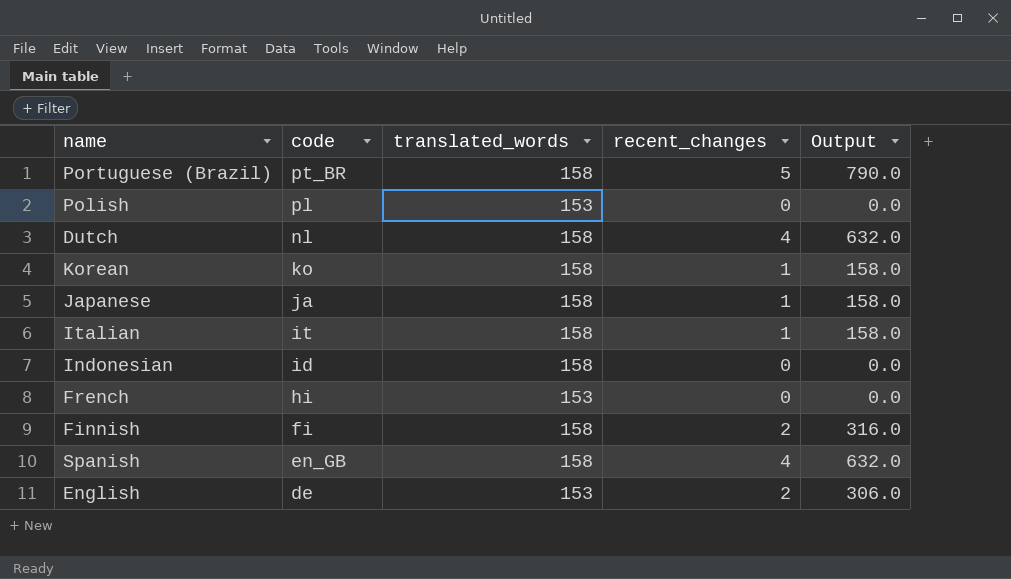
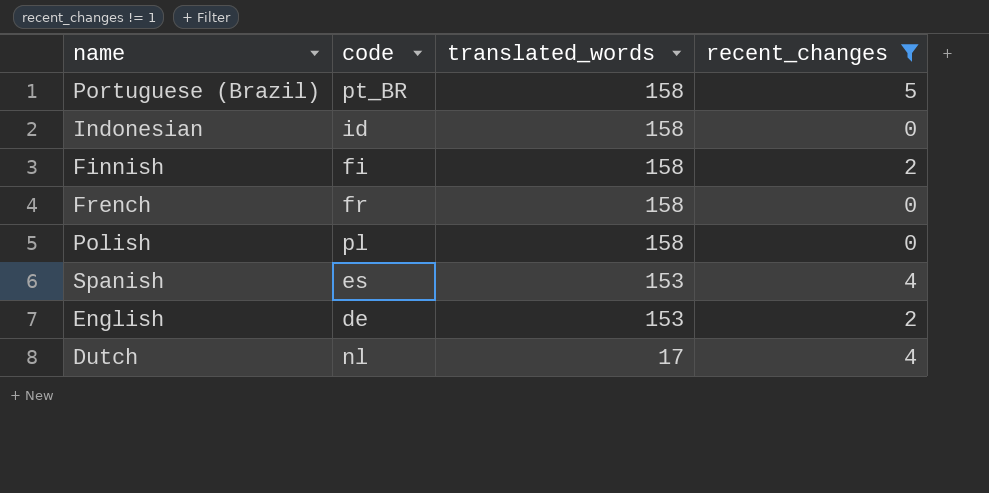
filter: none -> recent_changes != 1
row order: code descending -> translated_words descending
column Output | formula: [translated_words] * [recent_changes] -> none
French | code: hi -> fr
French | translated_words: 153 -> 158
Polish | translated_words: 153 -> 158
Spanish | code: en_GB -> es
Spanish | translated_words: 158 -> 153
Dutch | translated_words: 158 -> 17

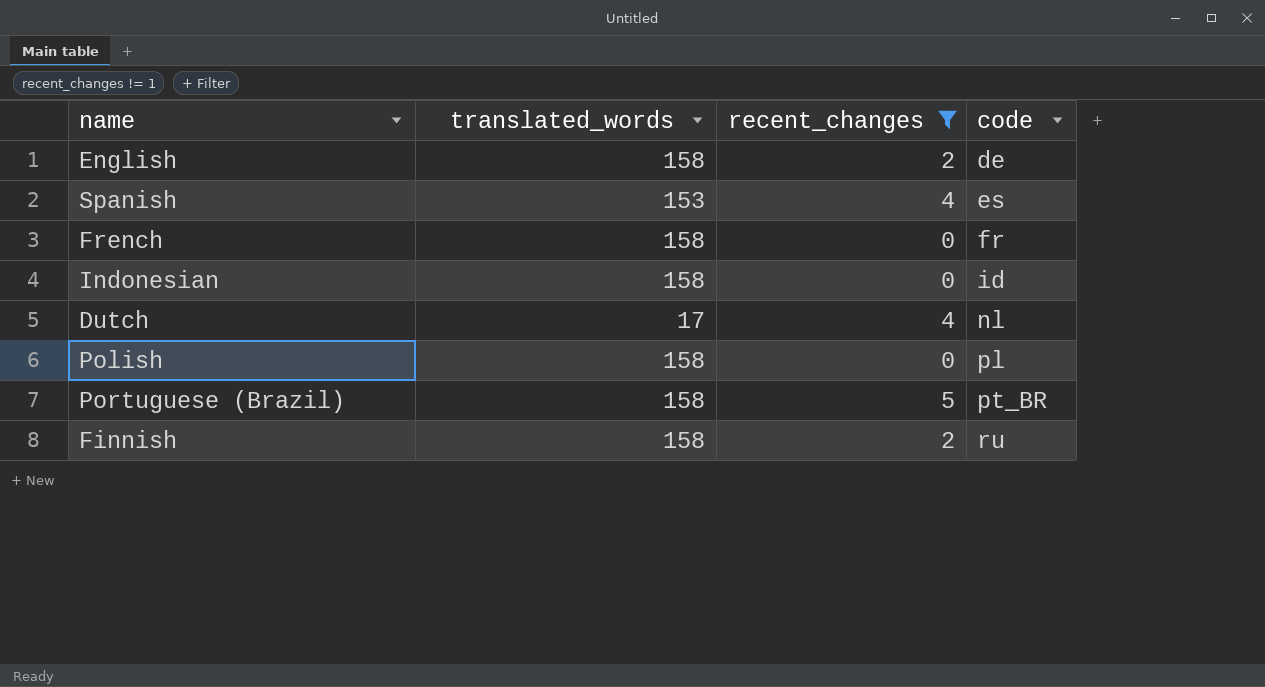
row order: translated_words descending -> code ascending
column code | position: 2 -> 4
English | translated_words: 153 -> 158
Finnish | code: fi -> ru

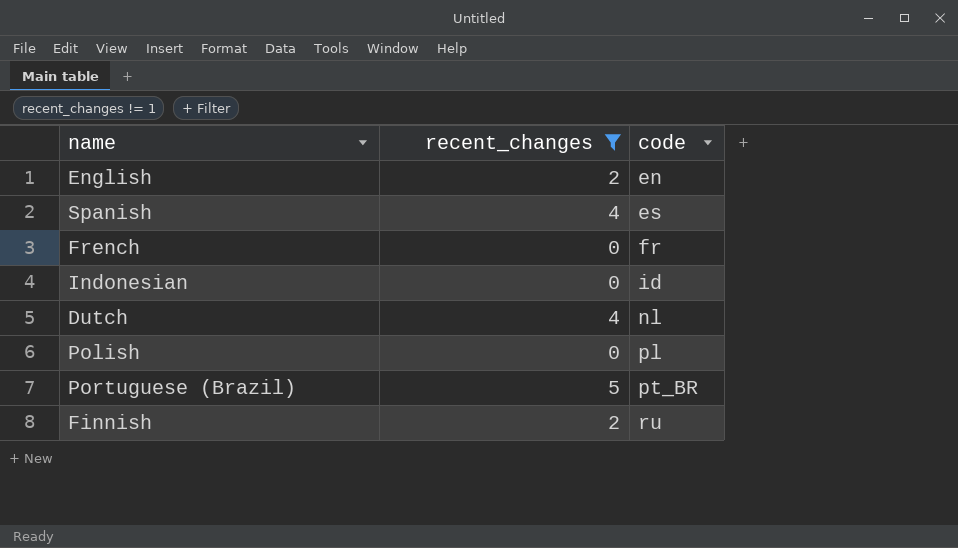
column translated_words | position: 2 -> none
English | code: de -> en

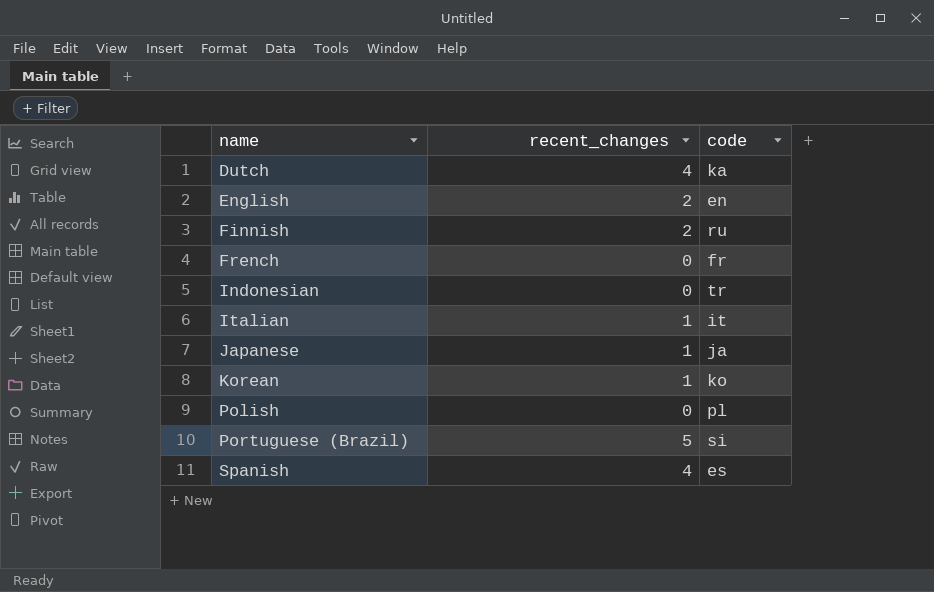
filter: recent_changes != 1 -> none
row order: code ascending -> name ascending
Dutch | code: nl -> ka
Indonesian | code: id -> tr
Portuguese (Brazil) | code: pt_BR -> si

